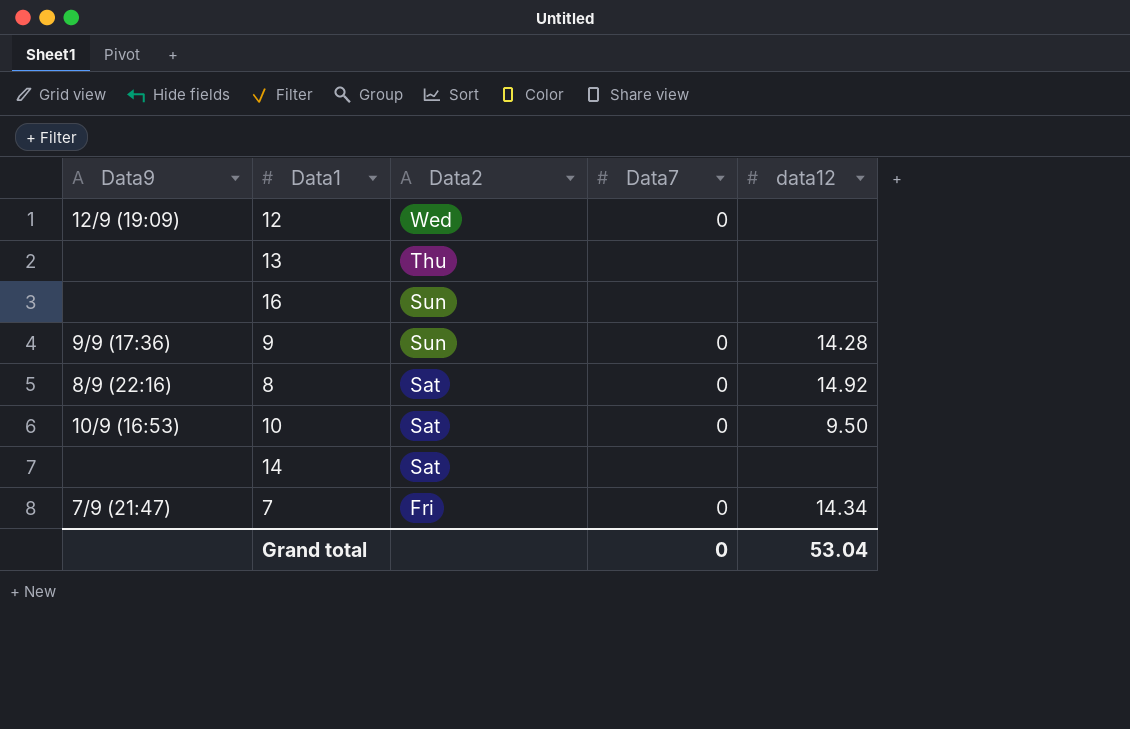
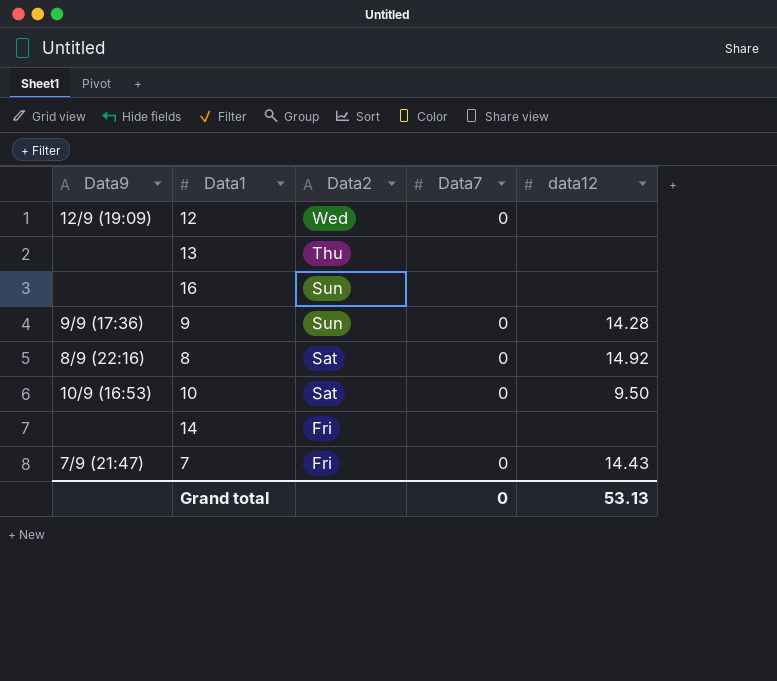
14 | Data2: Sat -> Fri
7 | data12: 14.34 -> 14.43
Grand total | data12: 53.04 -> 53.13

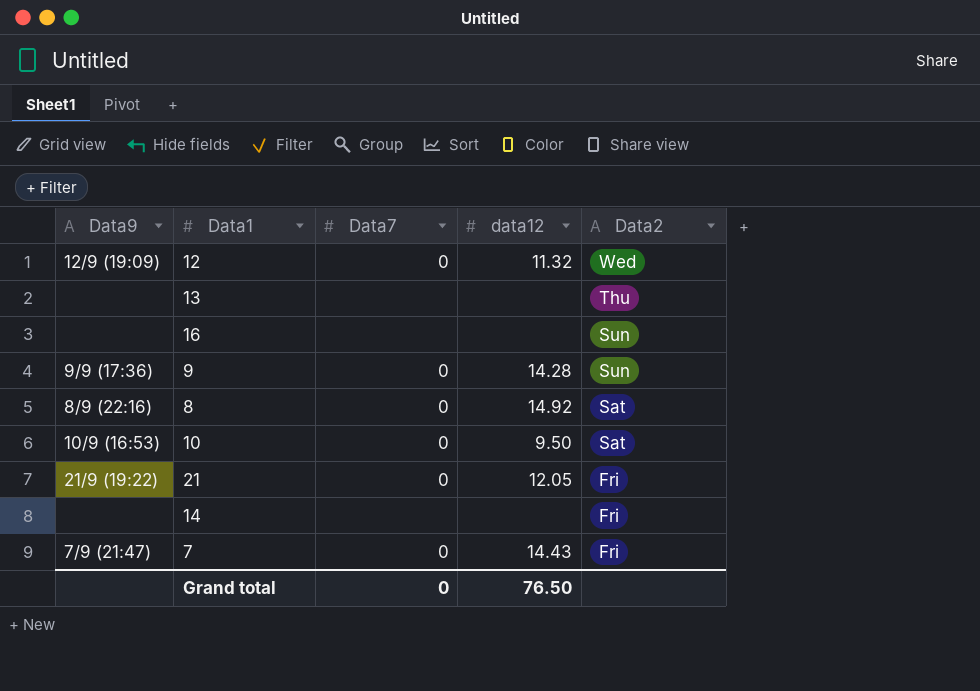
column Data2 | position: 3 -> 5
12 | data12: none -> 11.32
row 21: none -> 21/9 (19:22) | 0 | 12.05 | Fri
Grand total | data12: 53.13 -> 76.50

